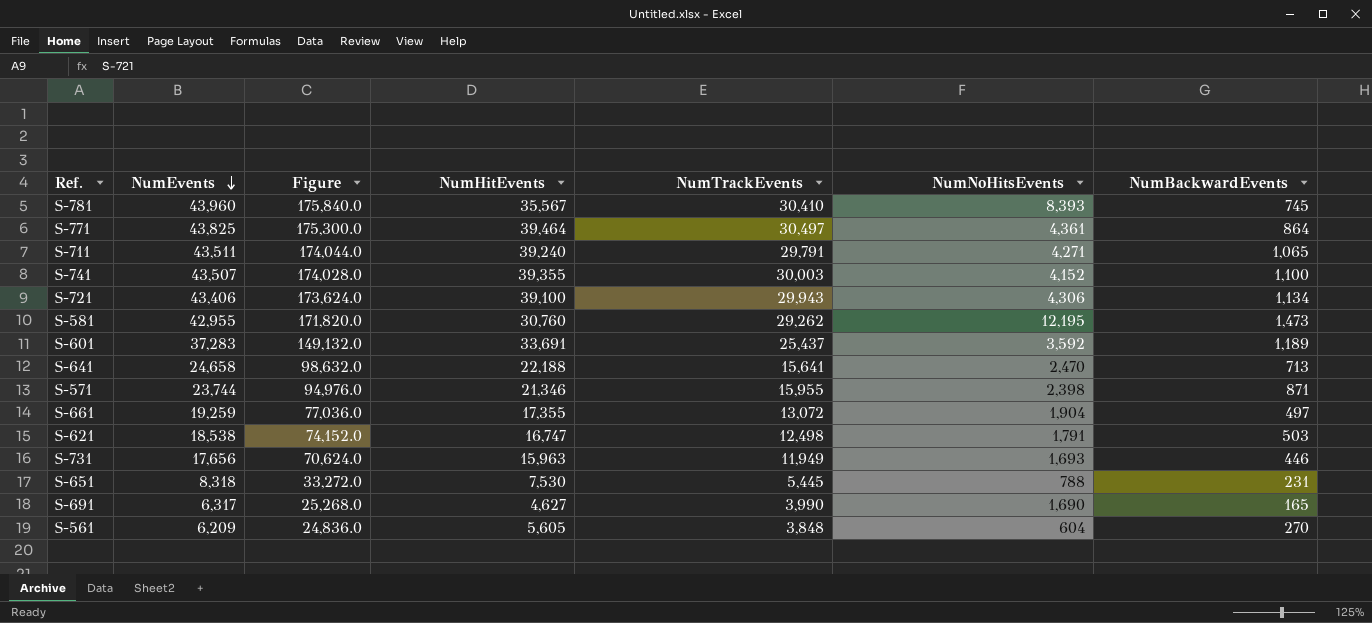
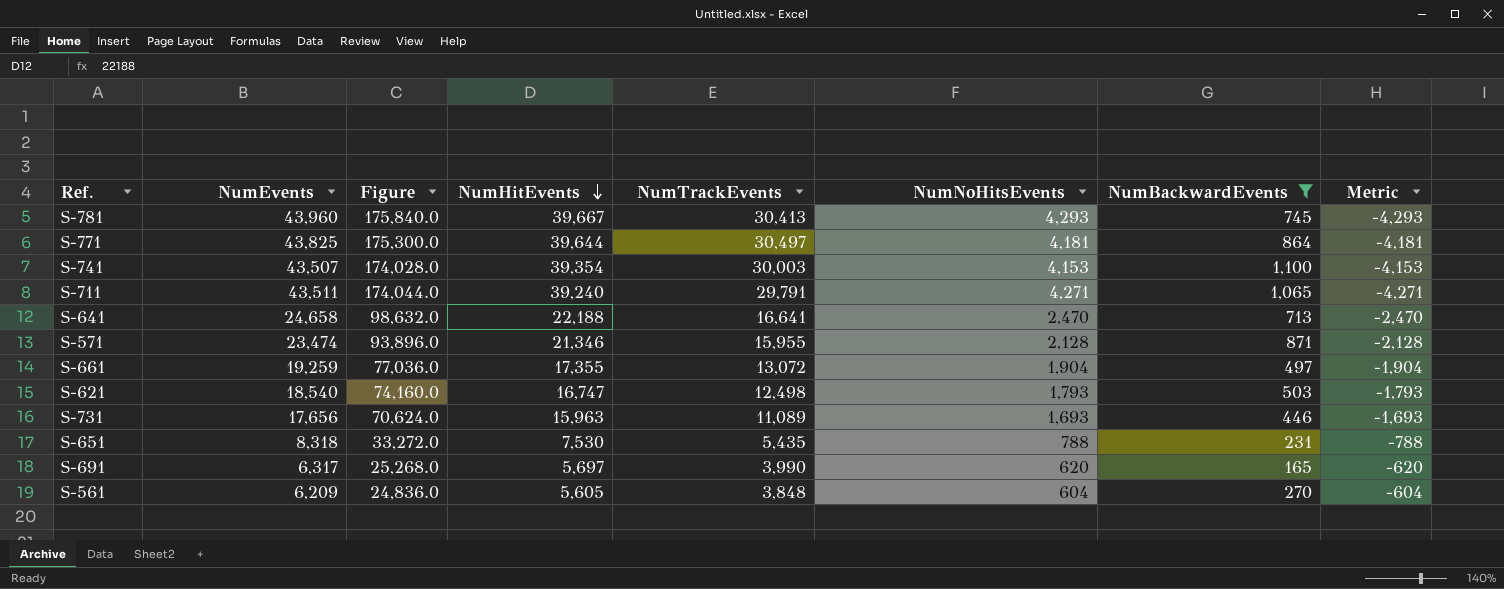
filter: none -> NumBackwardEvents <= 1,100
row order: NumEvents descending -> NumHitEvents descending
column Metric | formula: none -> [NumHitEvents] - [NumEvents]
S-781 | NumHitEvents: 35,567 -> 39,667
S-781 | NumTrackEvents: 30,410 -> 30,413
S-781 | NumNoHitsEvents: 8,393 -> 4,293
S-771 | NumHitEvents: 39,464 -> 39,644
S-771 | NumNoHitsEvents: 4,361 -> 4,181
S-741 | NumHitEvents: 39,355 -> 39,354
S-741 | NumNoHitsEvents: 4,152 -> 4,153
S-641 | NumTrackEvents: 15,641 -> 16,641
S-571 | NumEvents: 23,744 -> 23,474
S-571 | Figure: 94,976.0 -> 93,896.0
S-571 | NumNoHitsEvents: 2,398 -> 2,128
S-621 | NumEvents: 18,538 -> 18,540
S-621 | Figure: 74,152.0 -> 74,160.0
S-621 | NumNoHitsEvents: 1,791 -> 1,793
S-731 | NumTrackEvents: 11,949 -> 11,089
S-651 | NumTrackEvents: 5,445 -> 5,435
S-691 | NumHitEvents: 4,627 -> 5,697
S-691 | NumNoHitsEvents: 1,690 -> 620

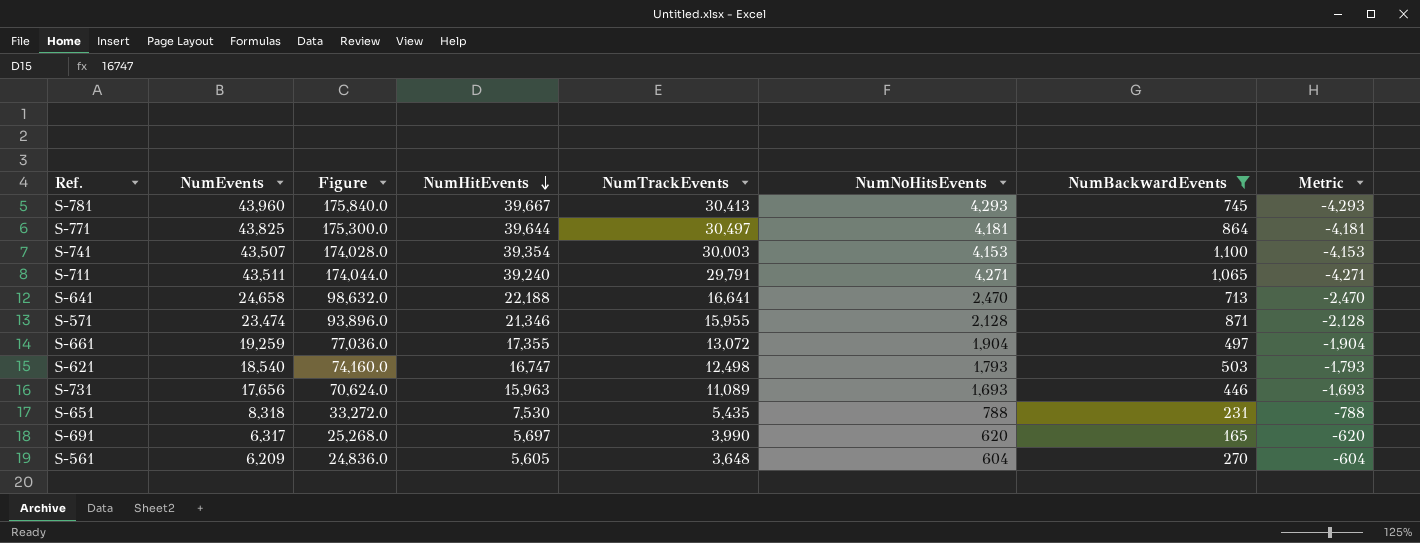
S-561 | NumTrackEvents: 3,848 -> 3,648

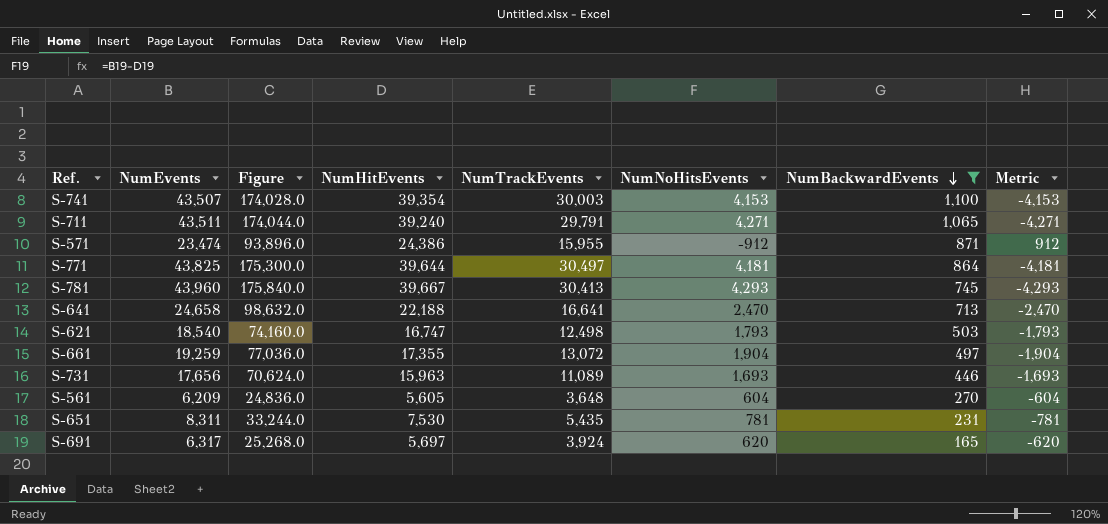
row order: NumHitEvents descending -> NumBackwardEvents descending
S-571 | NumHitEvents: 21,346 -> 24,386
S-571 | NumNoHitsEvents: 2,128 -> -912
S-571 | Metric: -2,128 -> 912
S-651 | NumEvents: 8,318 -> 8,311
S-651 | Figure: 33,272.0 -> 33,244.0
S-651 | NumNoHitsEvents: 788 -> 781
S-651 | Metric: -788 -> -781
S-691 | NumTrackEvents: 3,990 -> 3,924

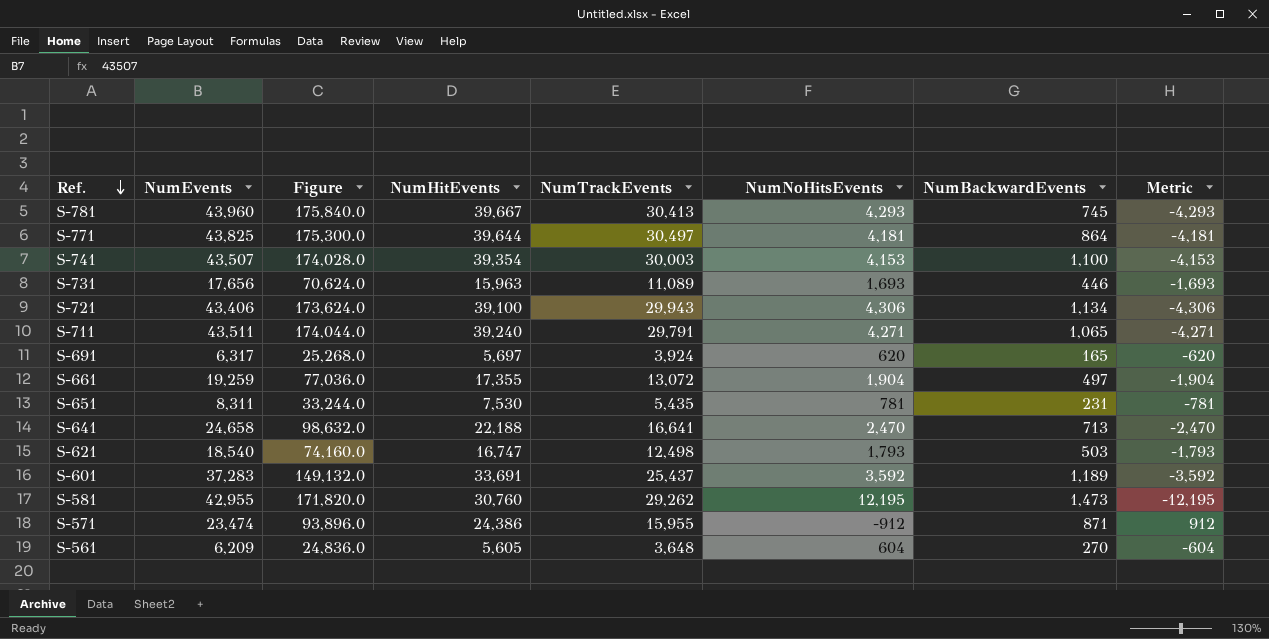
filter: NumBackwardEvents <= 1,100 -> none
row order: NumBackwardEvents descending -> Ref. descending

